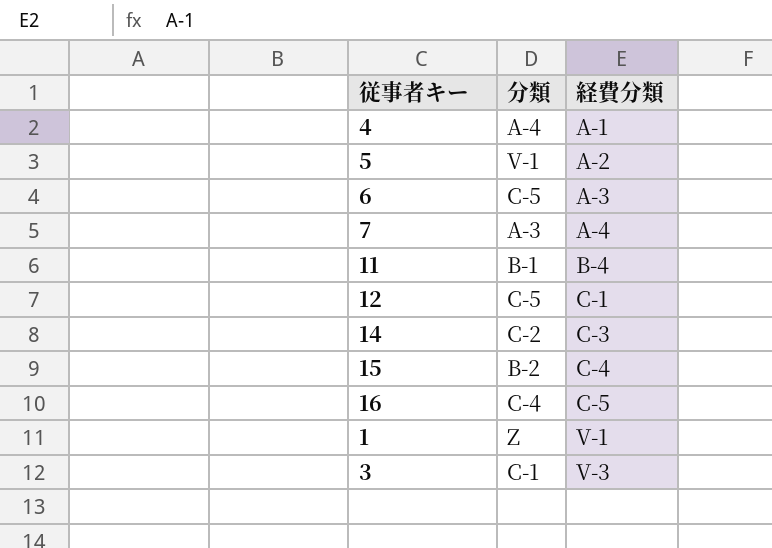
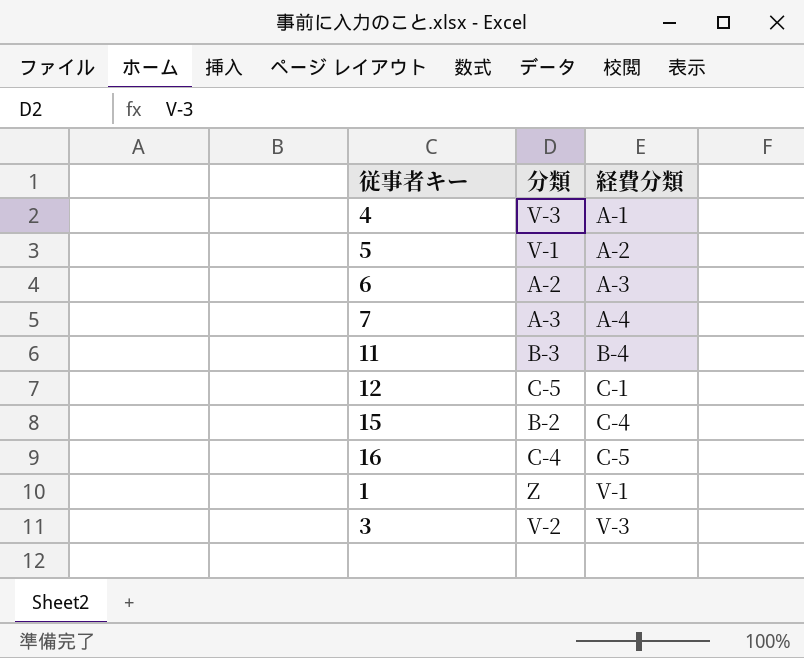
row 14: C-2 | C-3 -> none
4 | 分類: A-4 -> V-3
6 | 分類: C-5 -> A-2
11 | 分類: B-1 -> B-3
3 | 分類: C-1 -> V-2

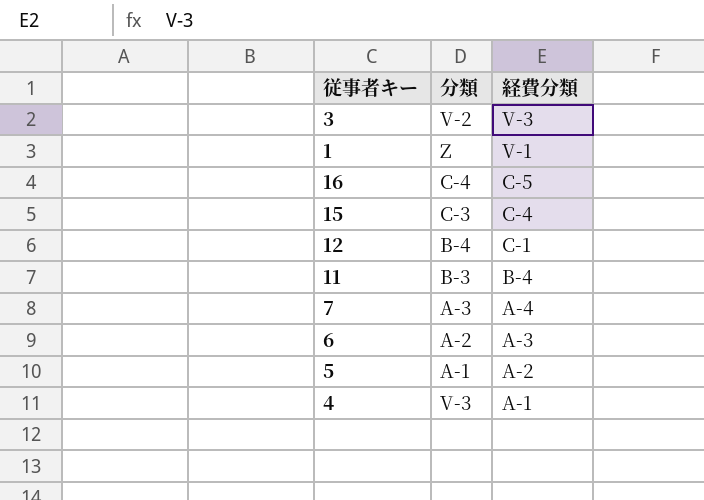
row order: 経費分類 ascending -> 経費分類 descending
15 | 分類: B-2 -> C-3
12 | 分類: C-5 -> B-4
5 | 分類: V-1 -> A-1

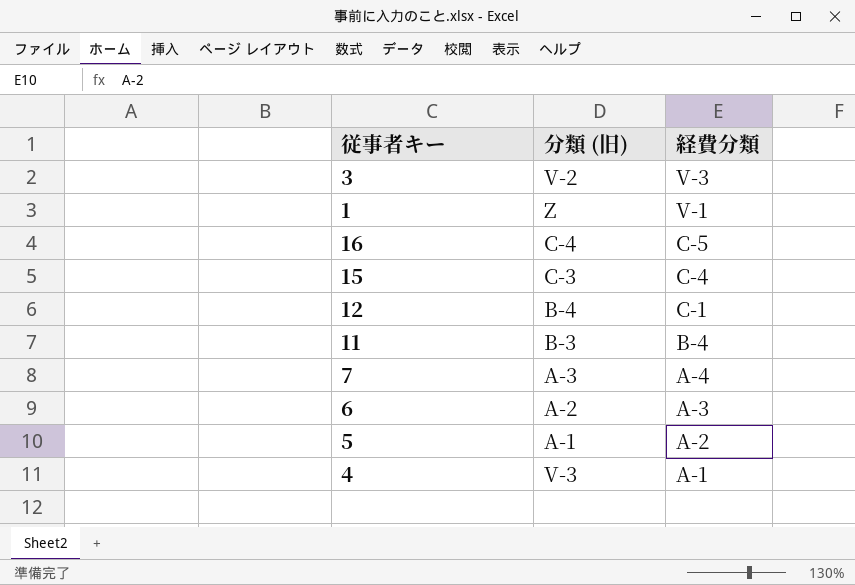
column name: 分類 -> 分類 (旧)

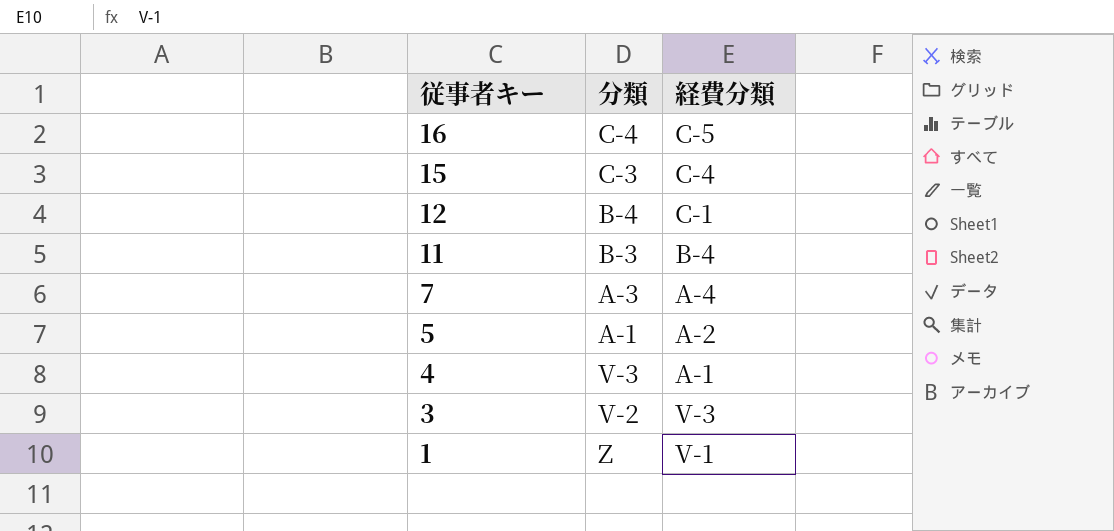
row order: 経費分類 descending -> 従事者キー descending
column name: 分類 (旧) -> 分類
row 6: A-2 | A-3 -> none

